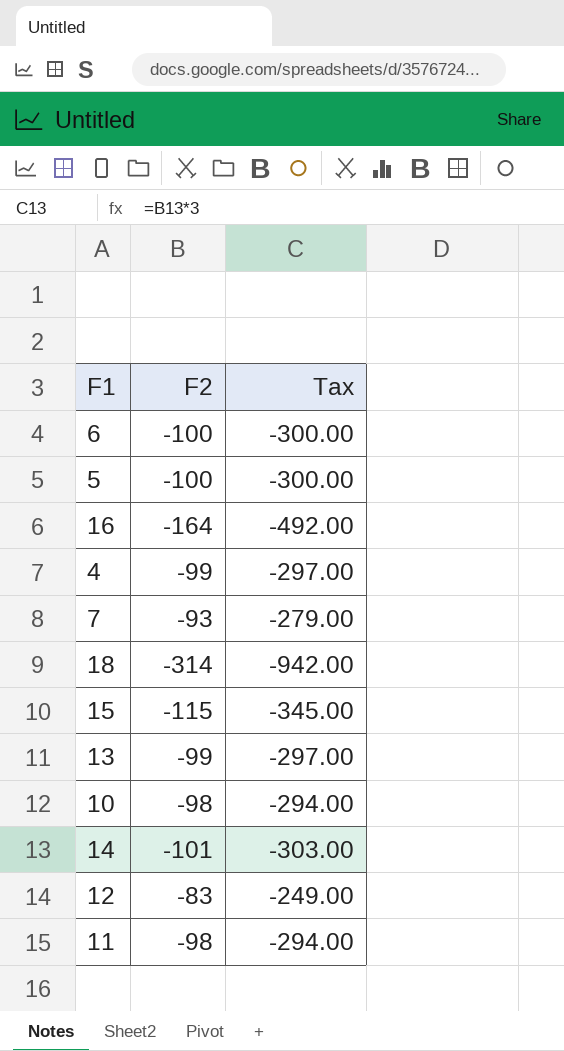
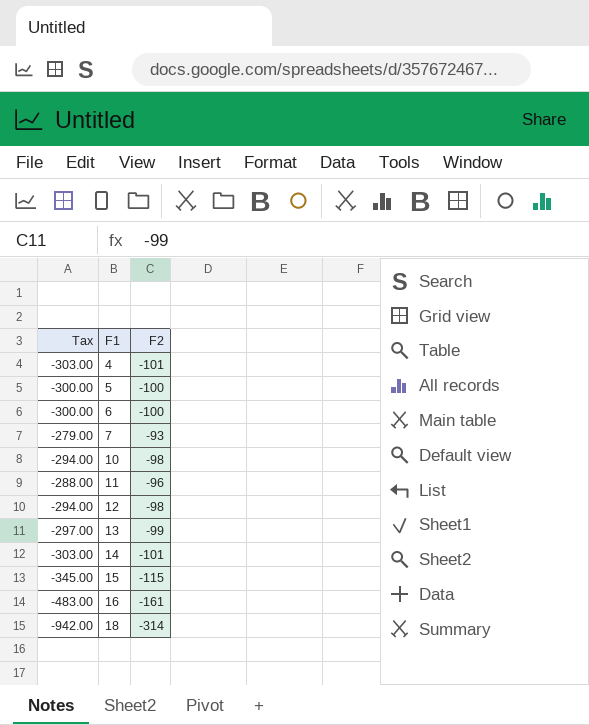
row order: none -> F1 ascending
column Tax | position: 3 -> 1
4 | Tax: -297.00 -> -303.00
4 | F2: -99 -> -101
11 | Tax: -294.00 -> -288.00
11 | F2: -98 -> -96
12 | Tax: -249.00 -> -294.00
12 | F2: -83 -> -98
16 | Tax: -492.00 -> -483.00
16 | F2: -164 -> -161

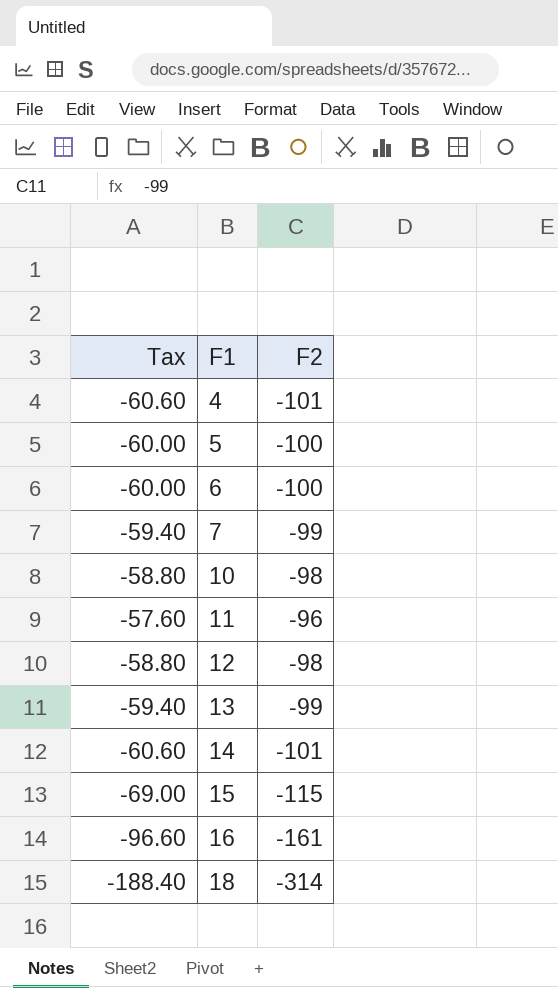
column Tax | formula: [F2] * 3 -> [F2] * 0.6
7 | F2: -93 -> -99

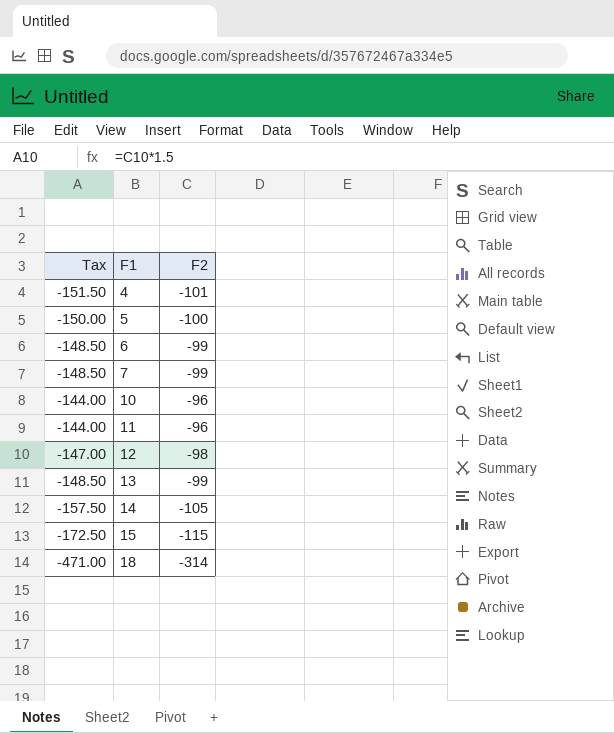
column Tax | formula: [F2] * 0.6 -> [F2] * 1.5
row 16: -96.60 | -161 -> none
6 | F2: -100 -> -99
10 | F2: -98 -> -96
14 | F2: -101 -> -105

